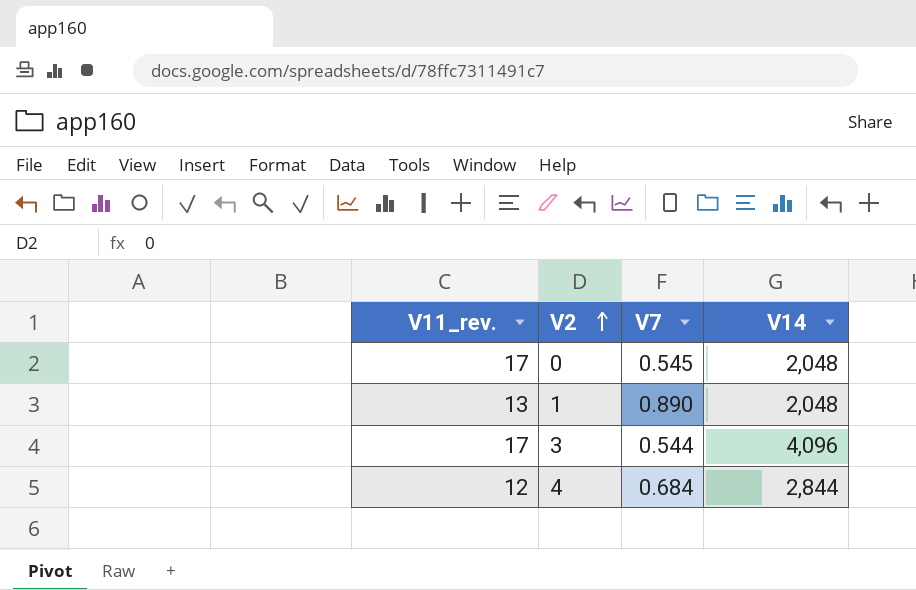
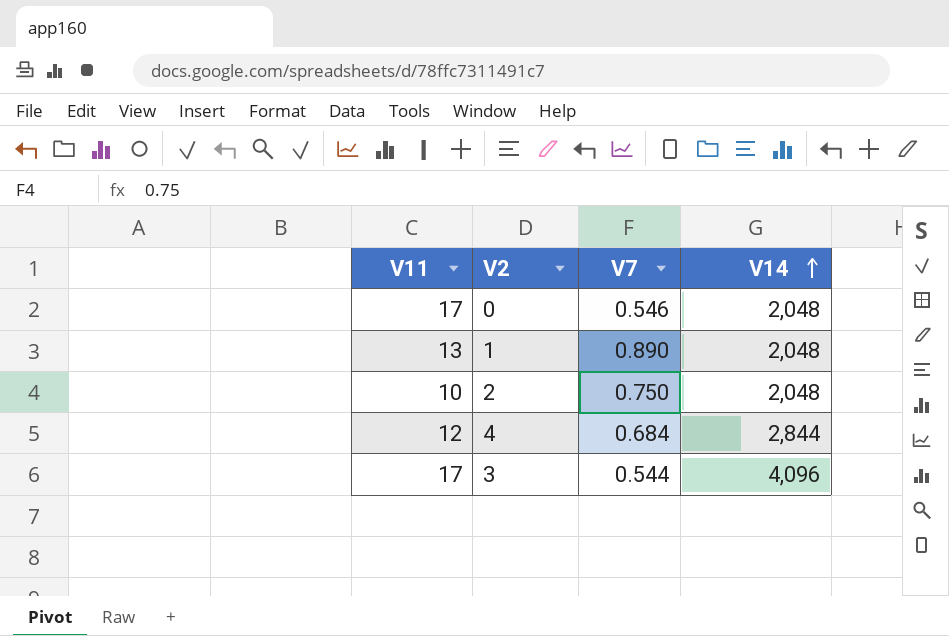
row order: V2 ascending -> V14 ascending
column name: V11_rev. -> V11
0 | V7: 0.545 -> 0.546
row 2: none -> 10 | 0.750 | 2,048

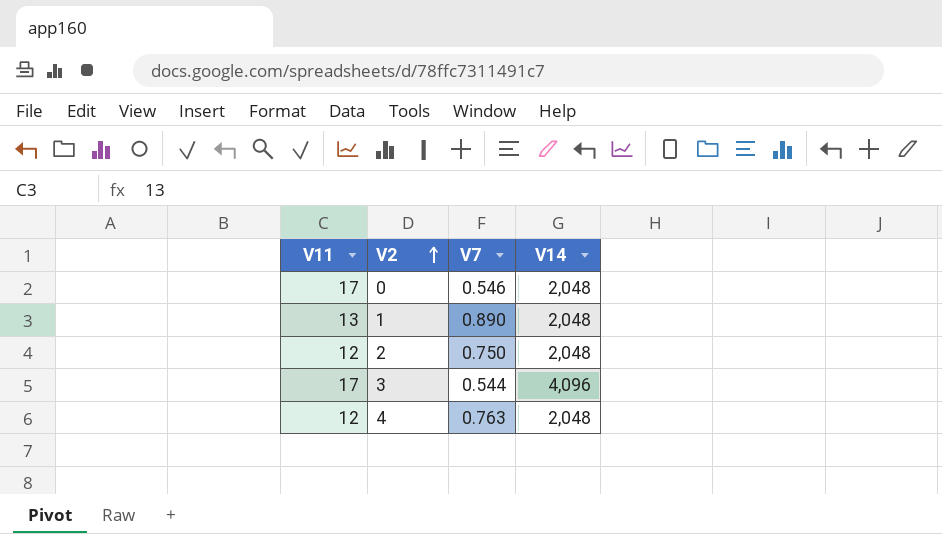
row order: V14 ascending -> V2 ascending
2 | V11: 10 -> 12
4 | V7: 0.684 -> 0.763
4 | V14: 2,844 -> 2,048

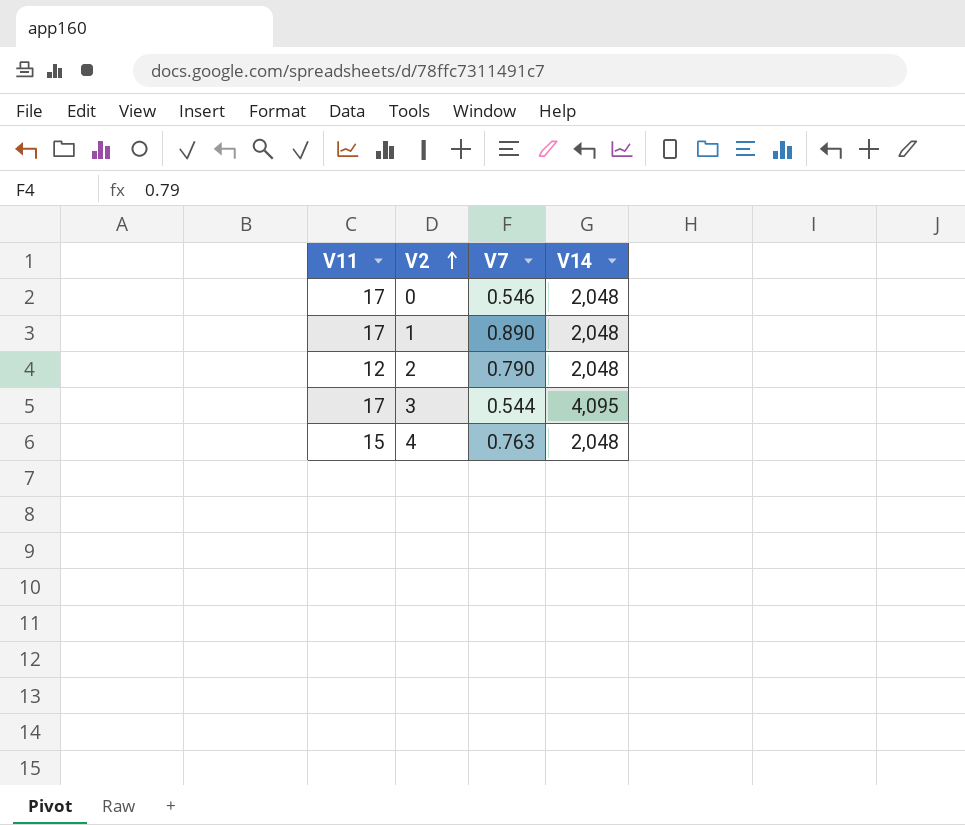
1 | V11: 13 -> 17
2 | V7: 0.750 -> 0.790
3 | V14: 4,096 -> 4,095
4 | V11: 12 -> 15

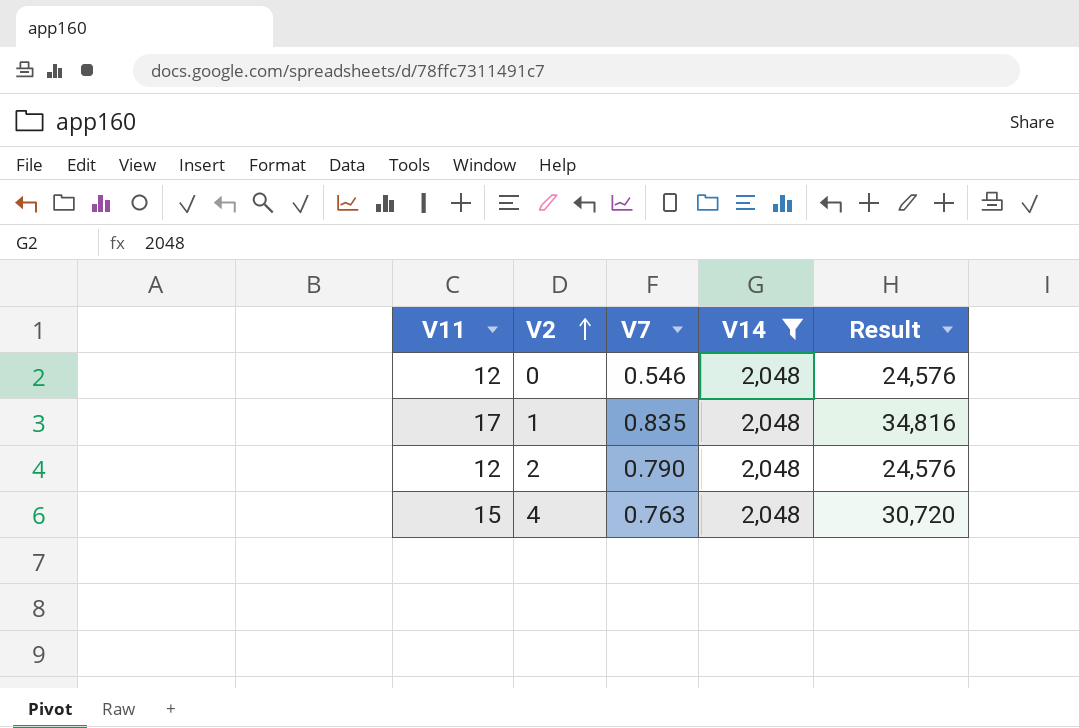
filter: none -> V14 = 2,048
column Result | formula: none -> [V11] * [V14]
0 | V11: 17 -> 12
1 | V7: 0.890 -> 0.835

